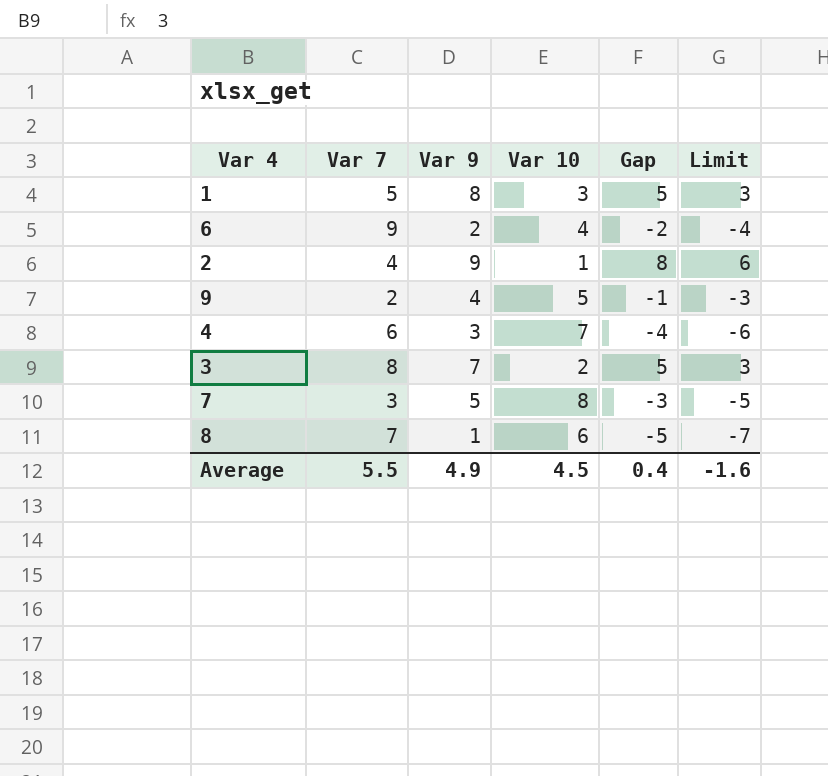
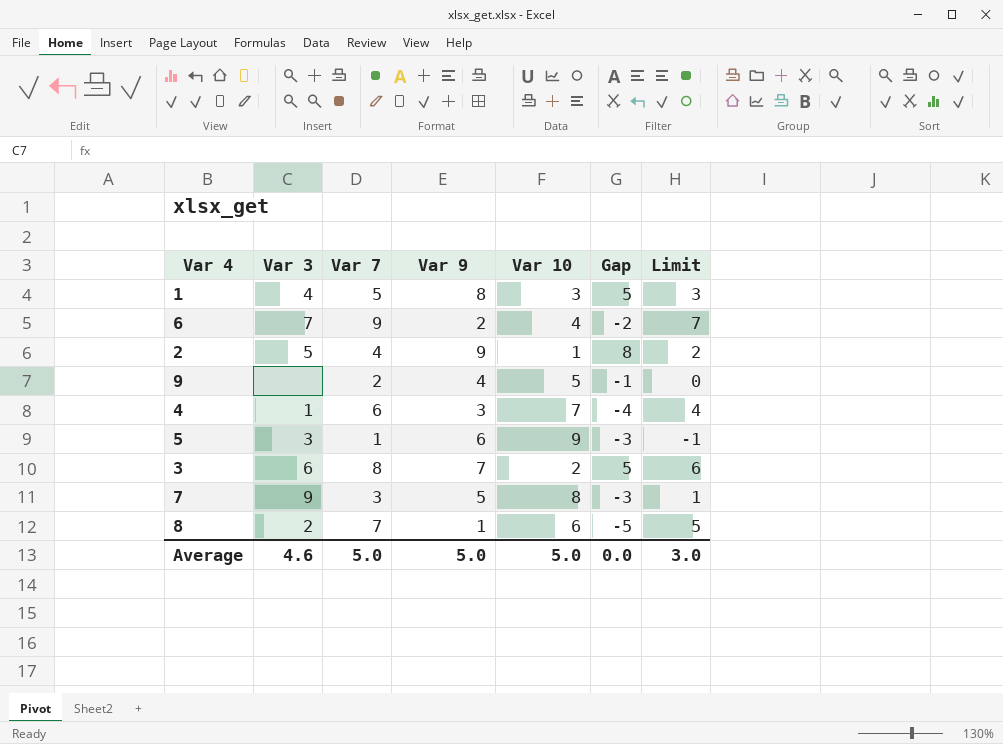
column Var 3 | position: none -> 2
column Limit | formula: [Gap] - 2 -> [Var 7] - 2
row 5: none -> 3 | 1 | 6 | 9 | -3 | -1
Average | Var 7: 5.5 -> 5.0
Average | Var 9: 4.9 -> 5.0
Average | Var 10: 4.5 -> 5.0
Average | Gap: 0.4 -> 0.0
Average | Limit: -1.6 -> 3.0

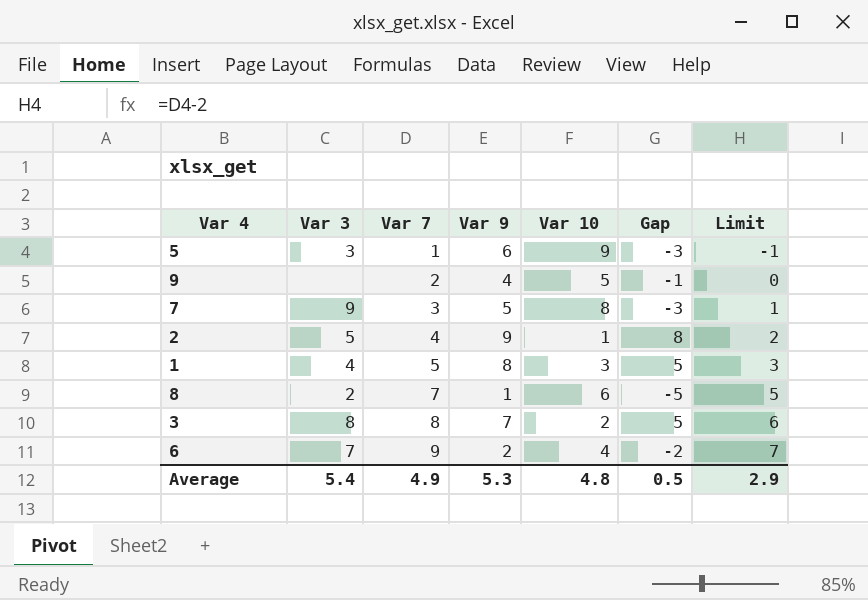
row order: none -> Var 7 ascending
row 4: 1 | 6 | 3 | 7 | -4 | 4 -> none
3 | Var 3: 6 -> 8
Average | Var 3: 4.6 -> 5.4
Average | Var 7: 5.0 -> 4.9
Average | Var 9: 5.0 -> 5.3
Average | Var 10: 5.0 -> 4.8
Average | Gap: 0.0 -> 0.5
Average | Limit: 3.0 -> 2.9

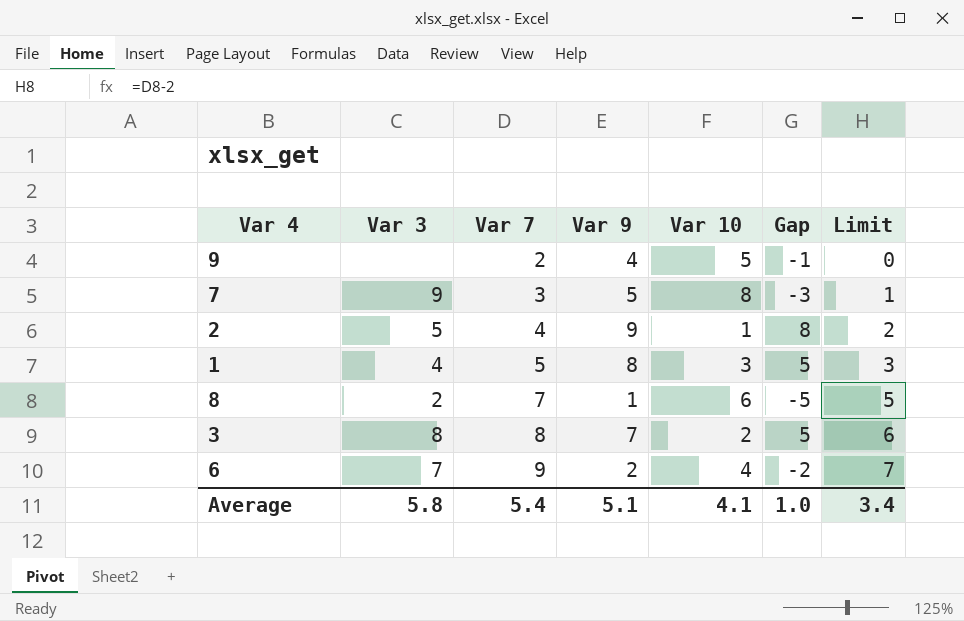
row 5: 3 | 1 | 6 | 9 | -3 | -1 -> none
Average | Var 3: 5.4 -> 5.8
Average | Var 7: 4.9 -> 5.4
Average | Var 9: 5.3 -> 5.1
Average | Var 10: 4.8 -> 4.1
Average | Gap: 0.5 -> 1.0
Average | Limit: 2.9 -> 3.4

